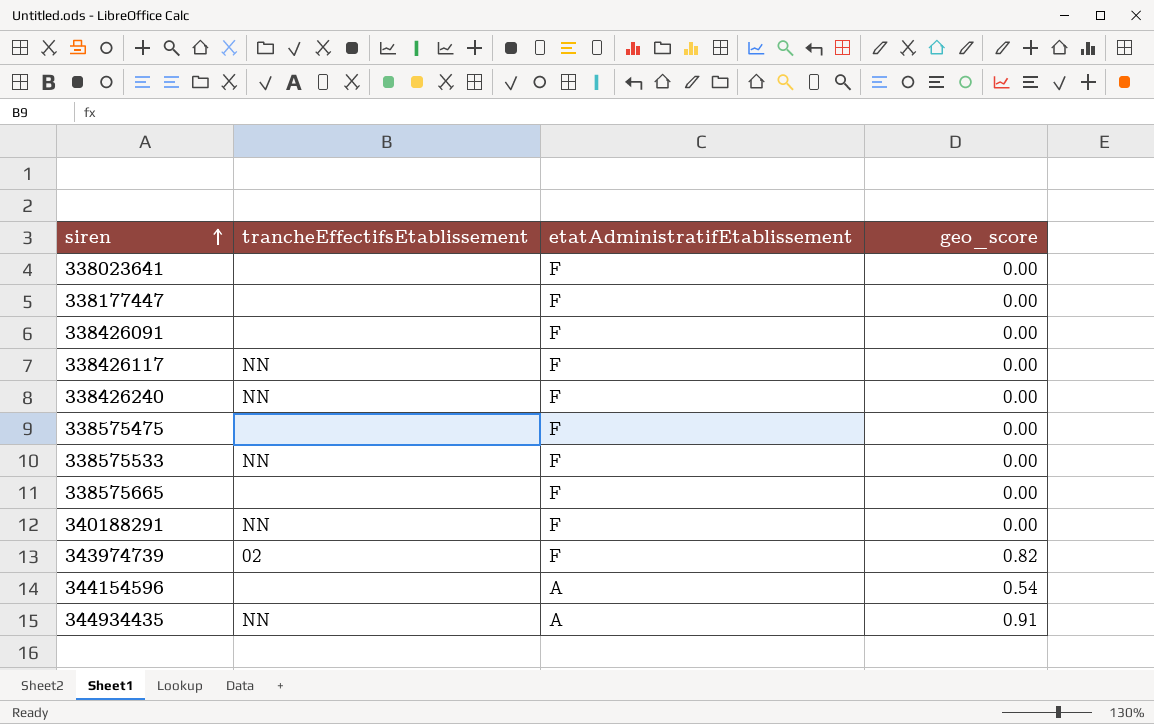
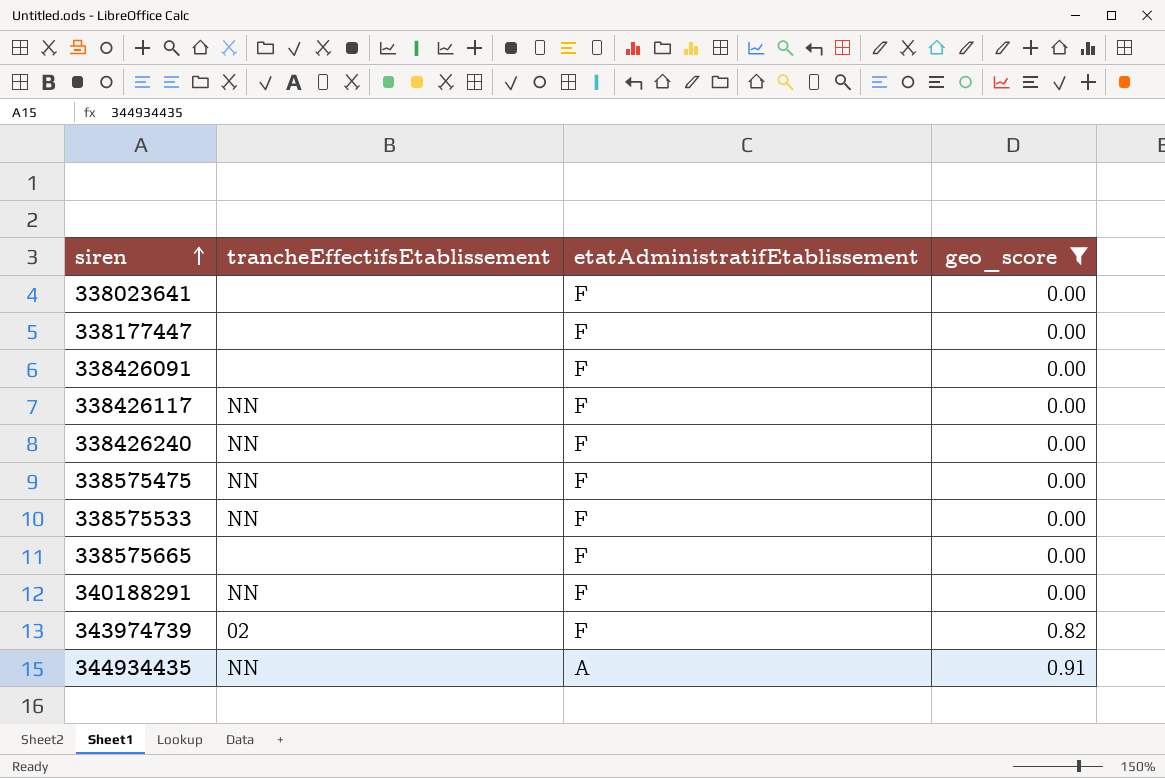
filter: none -> geo_score != 0.54
338575475 | trancheEffectifsEtablissement: none -> NN

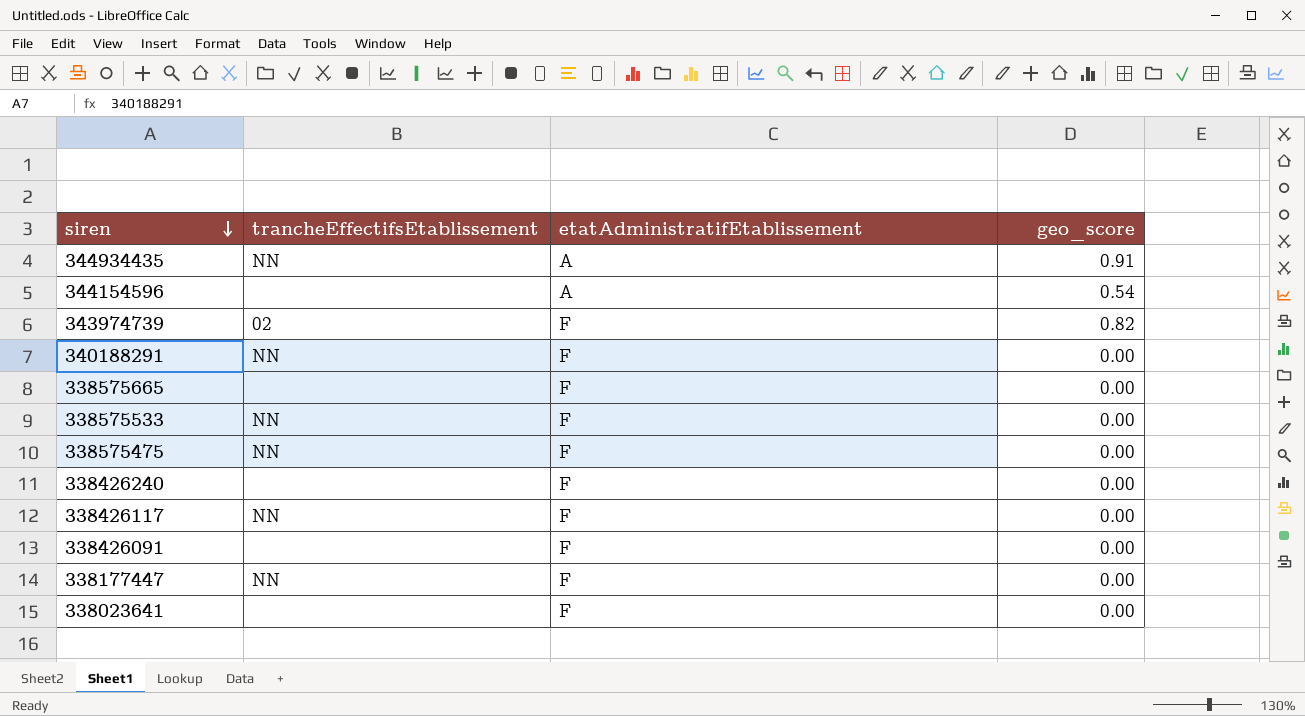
filter: geo_score != 0.54 -> none
row order: siren ascending -> siren descending
338426240 | trancheEffectifsEtablissement: NN -> none
338177447 | trancheEffectifsEtablissement: none -> NN

